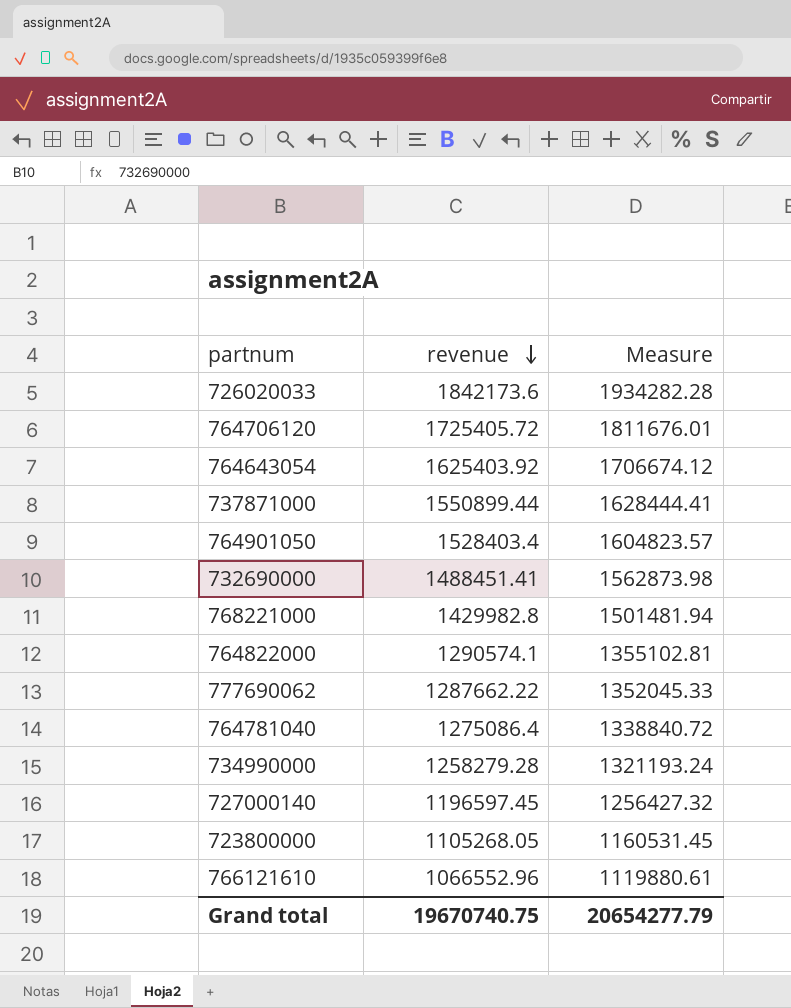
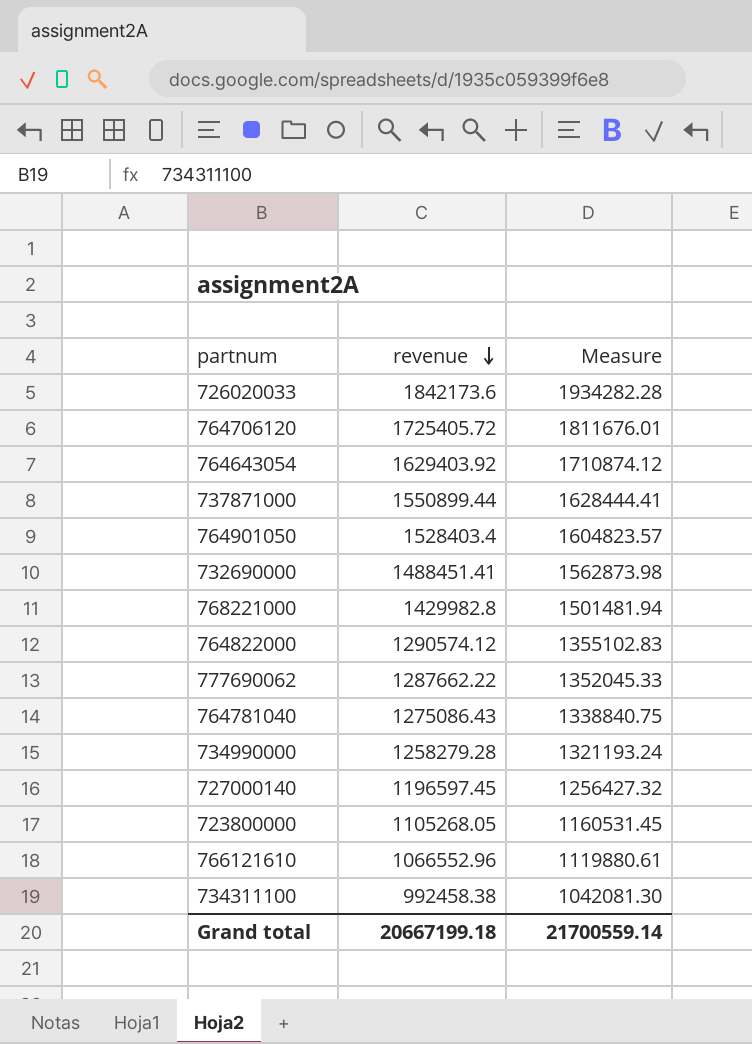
764643054 | revenue: 1625403.92 -> 1629403.92
764643054 | Measure: 1706674.12 -> 1710874.12
764822000 | revenue: 1290574.1 -> 1290574.12
764822000 | Measure: 1355102.81 -> 1355102.83
764781040 | revenue: 1275086.4 -> 1275086.43
764781040 | Measure: 1338840.72 -> 1338840.75
row 734311100: none -> 992458.38 | 1042081.30
Grand total | revenue: 19670740.75 -> 20667199.18
Grand total | Measure: 20654277.79 -> 21700559.14

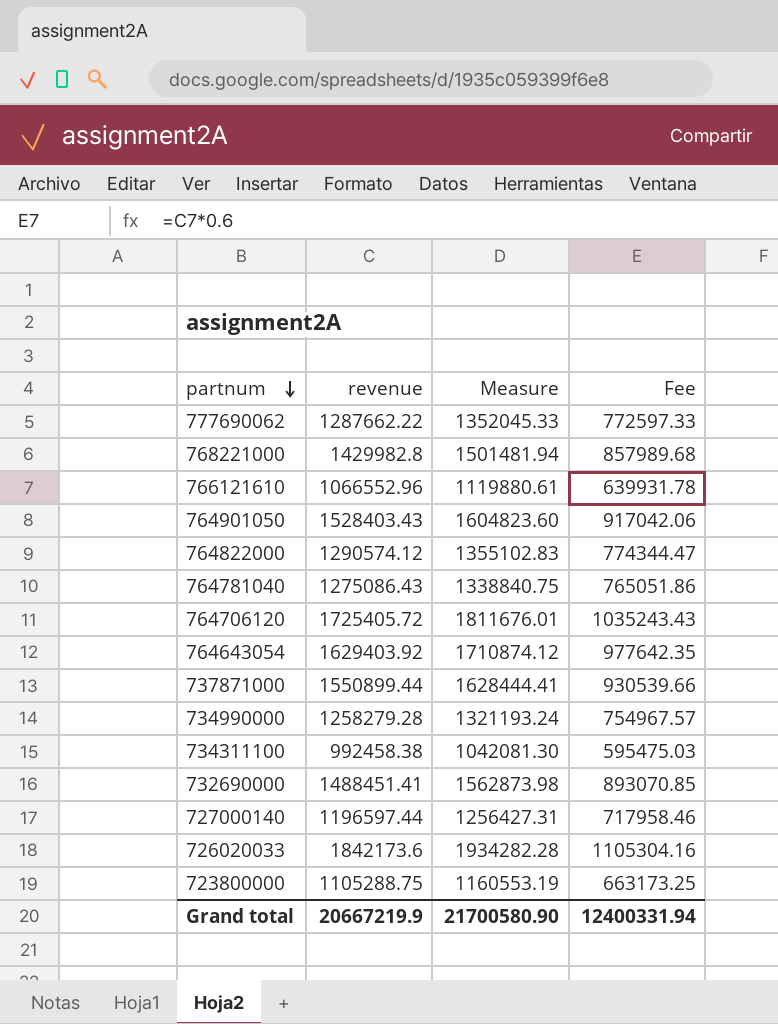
row order: revenue descending -> partnum descending
column Fee | formula: none -> [revenue] * 0.6
764901050 | revenue: 1528403.4 -> 1528403.43
764901050 | Measure: 1604823.57 -> 1604823.60
727000140 | revenue: 1196597.45 -> 1196597.44
727000140 | Measure: 1256427.32 -> 1256427.31
723800000 | revenue: 1105268.05 -> 1105288.75
723800000 | Measure: 1160531.45 -> 1160553.19
Grand total | revenue: 20667199.18 -> 20667219.9
Grand total | Measure: 21700559.14 -> 21700580.90

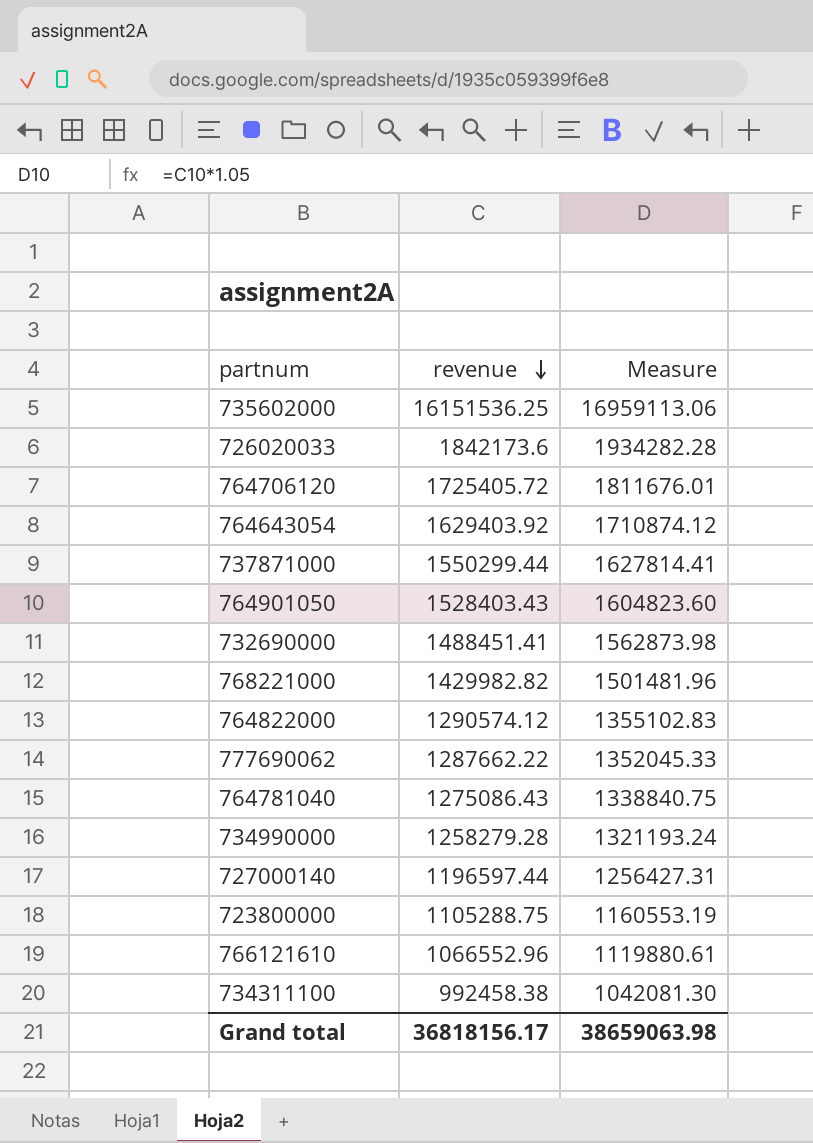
row order: partnum descending -> revenue descending
column Fee | formula: [revenue] * 0.6 -> none
row 735602000: none -> 16151536.25 | 16959113.06
737871000 | revenue: 1550899.44 -> 1550299.44
737871000 | Measure: 1628444.41 -> 1627814.41
768221000 | revenue: 1429982.8 -> 1429982.82
768221000 | Measure: 1501481.94 -> 1501481.96
Grand total | revenue: 20667219.9 -> 36818156.17
Grand total | Measure: 21700580.90 -> 38659063.98

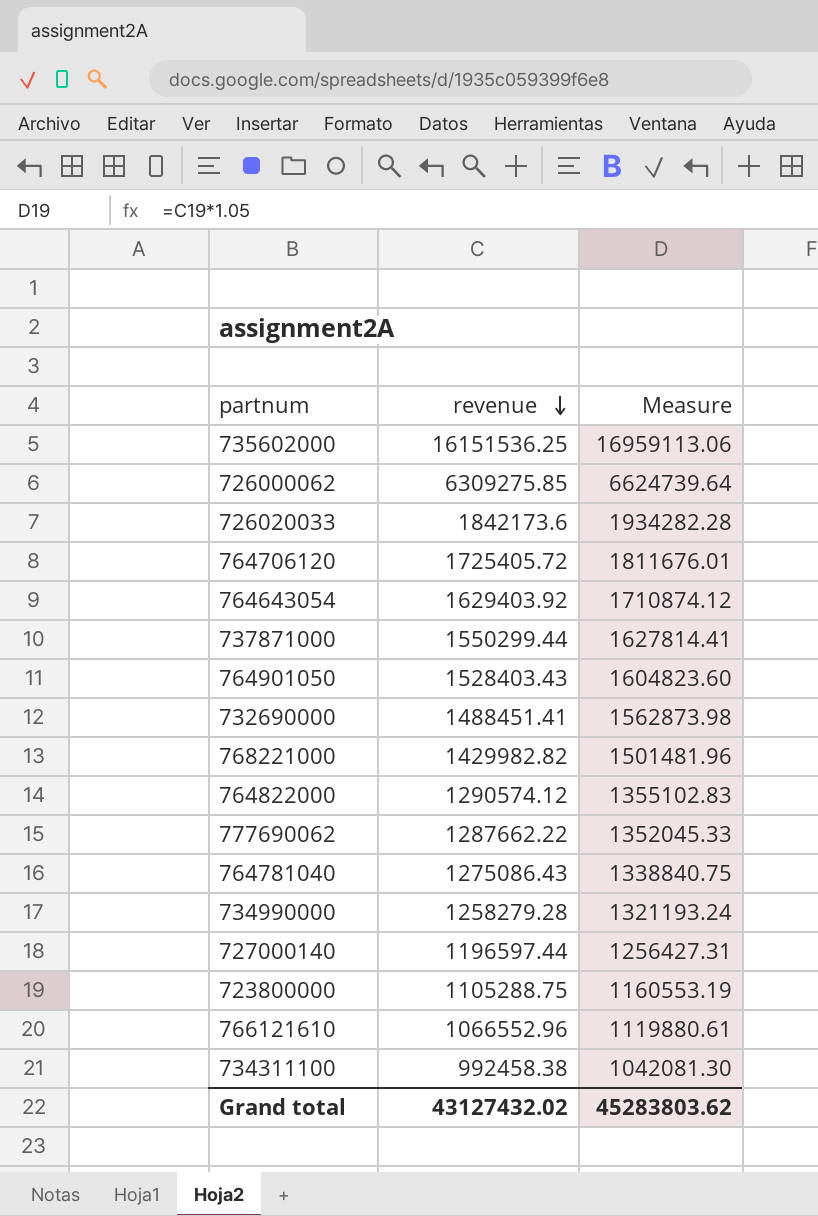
row 726000062: none -> 6309275.85 | 6624739.64
Grand total | revenue: 36818156.17 -> 43127432.02
Grand total | Measure: 38659063.98 -> 45283803.62

